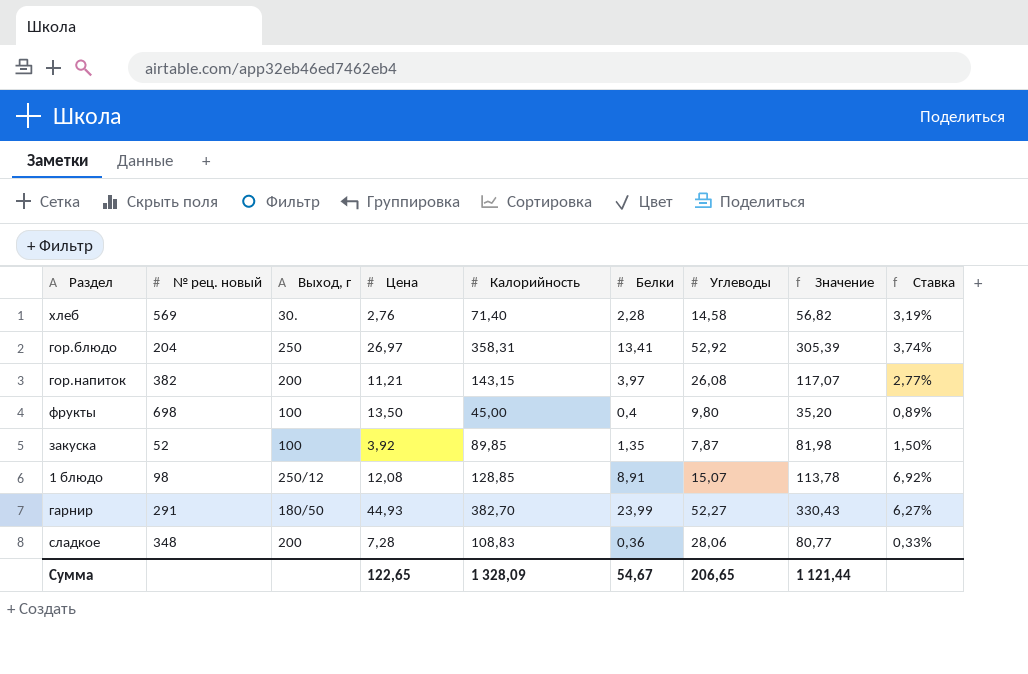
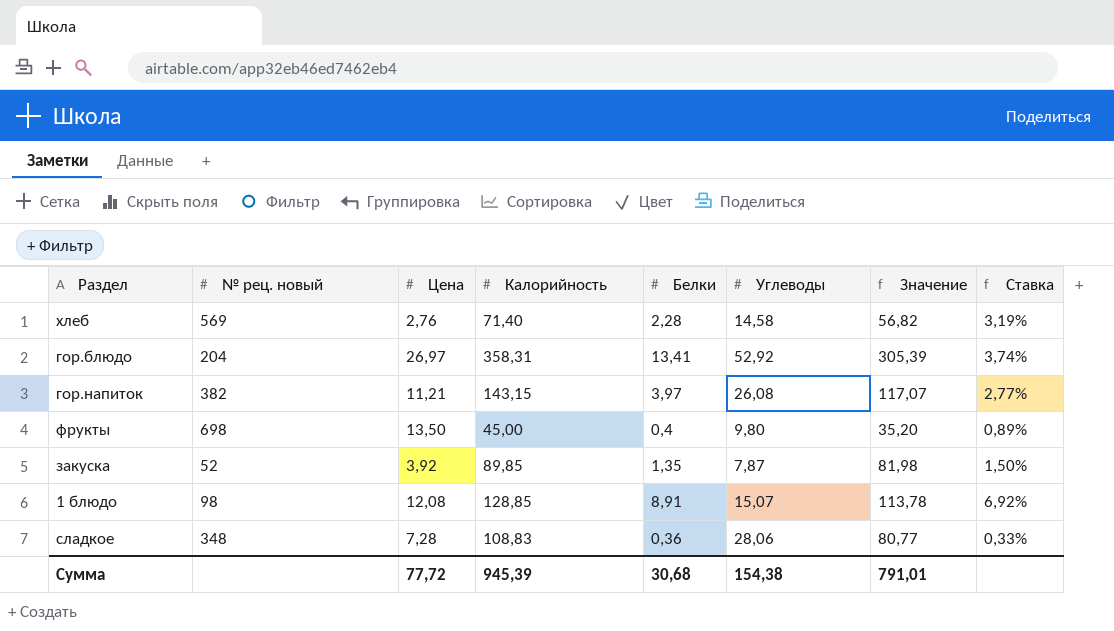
column Выход, г | position: 3 -> none
row гарнир: 291 | 180/50 | 44,93 | 382,70 | 23,99 | 52,27 | 330,43 | 6,27% -> none
Сумма | Цена: 122,65 -> 77,72
Сумма | Калорийность: 1 328,09 -> 945,39
Сумма | Белки: 54,67 -> 30,68
Сумма | Углеводы: 206,65 -> 154,38
Сумма | Значение: 1 121,44 -> 791,01

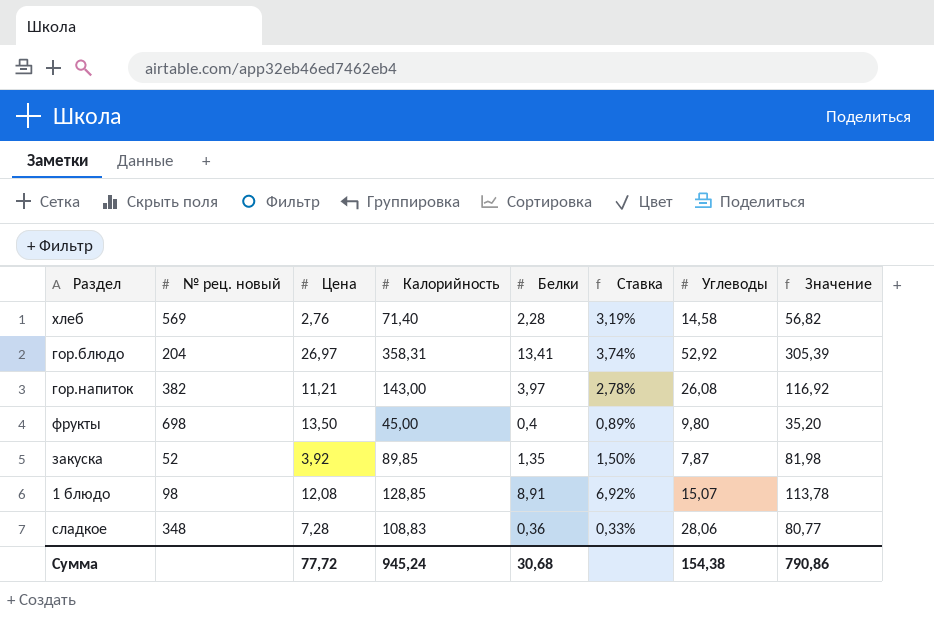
column Ставка | position: 8 -> 6
гор.напиток | Калорийность: 143,15 -> 143,00
гор.напиток | Ставка: 2,77% -> 2,78%
гор.напиток | Значение: 117,07 -> 116,92
Сумма | Калорийность: 945,39 -> 945,24
Сумма | Значение: 791,01 -> 790,86

